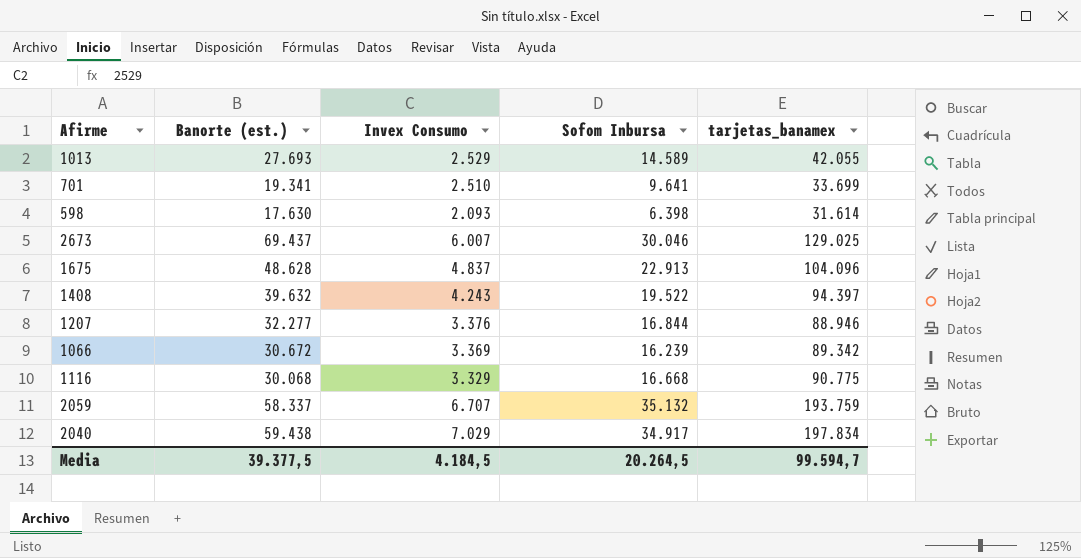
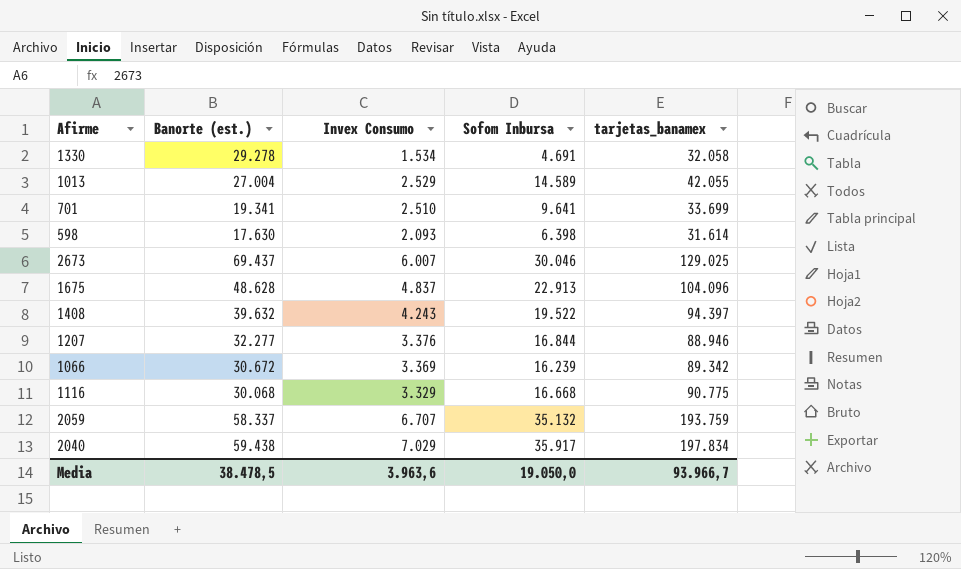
row 1330: none -> 29.278 | 1.534 | 4.691 | 32.058
1013 | Banorte (est.): 27.693 -> 27.004
2040 | Sofom Inbursa: 34.917 -> 35.917
Media | Banorte (est.): 39.377,5 -> 38.478,5
Media | Invex Consumo: 4.184,5 -> 3.963,6
Media | Sofom Inbursa: 20.264,5 -> 19.050,0
Media | tarjetas_banamex: 99.594,7 -> 93.966,7

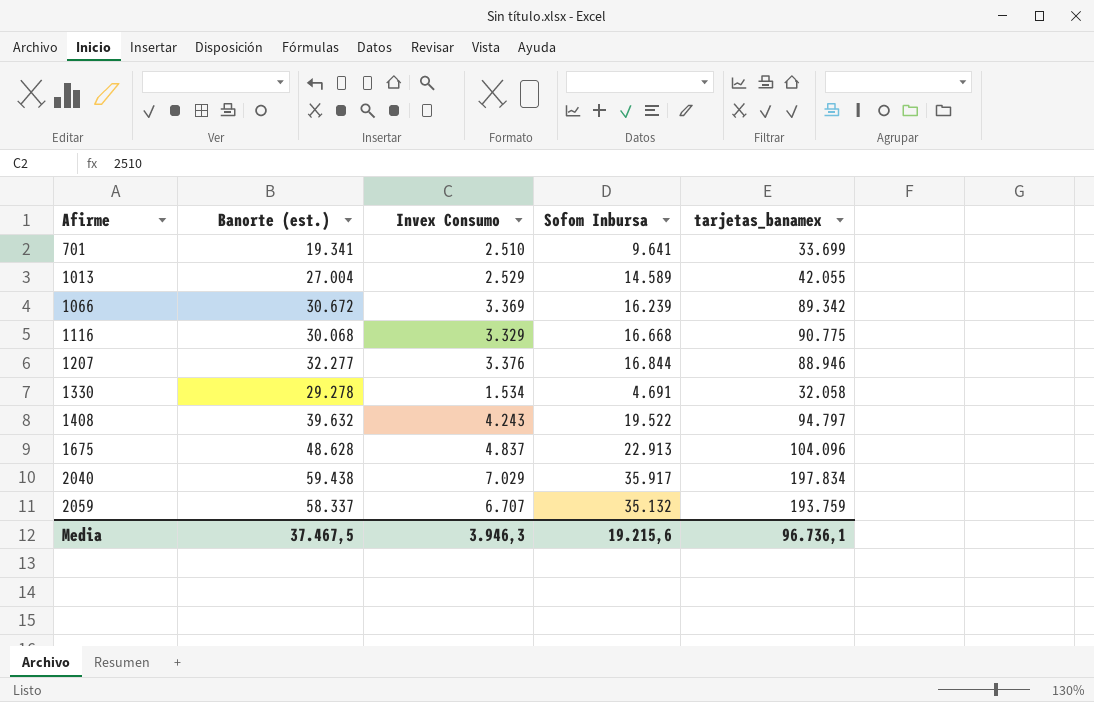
row order: none -> Afirme ascending
row 598: 17.630 | 2.093 | 6.398 | 31.614 -> none
row 2673: 69.437 | 6.007 | 30.046 | 129.025 -> none
1408 | tarjetas_banamex: 94.397 -> 94.797
Media | Banorte (est.): 38.478,5 -> 37.467,5
Media | Invex Consumo: 3.963,6 -> 3.946,3
Media | Sofom Inbursa: 19.050,0 -> 19.215,6
Media | tarjetas_banamex: 93.966,7 -> 96.736,1

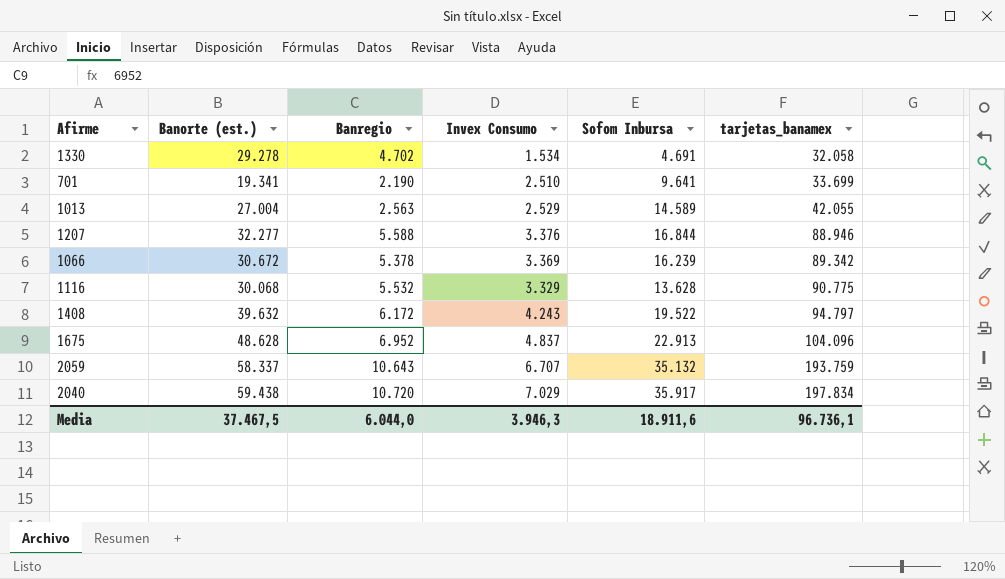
row order: Afirme ascending -> tarjetas_banamex ascending
column Banregio | position: none -> 3
1116 | Sofom Inbursa: 16.668 -> 13.628
Media | Sofom Inbursa: 19.215,6 -> 18.911,6

